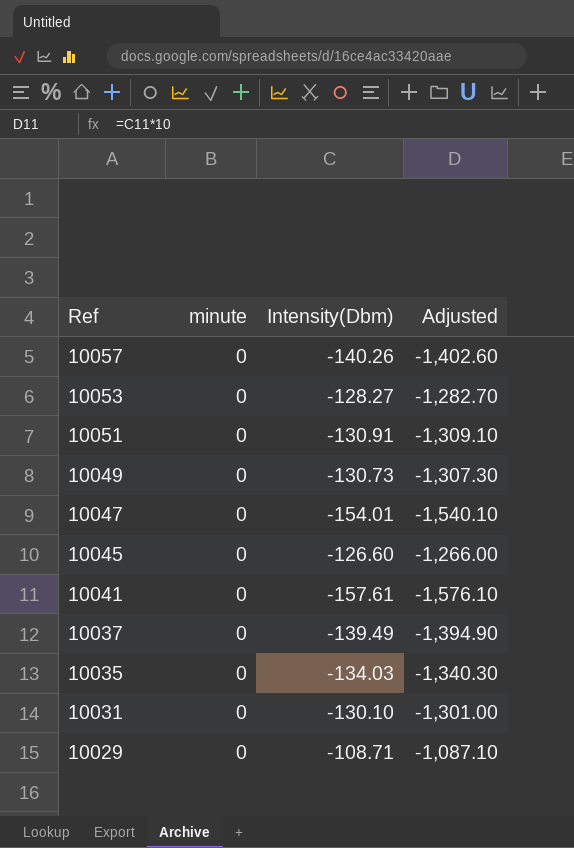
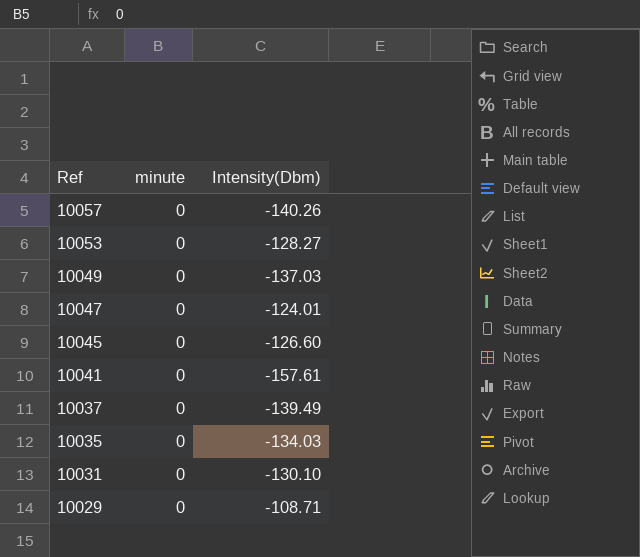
column Adjusted | formula: [Intensity(Dbm)] * 10 -> none
row 10051: 0 | -130.91 | -1,309.10 -> none
10049 | Intensity(Dbm): -130.73 -> -137.03
10047 | Intensity(Dbm): -154.01 -> -124.01

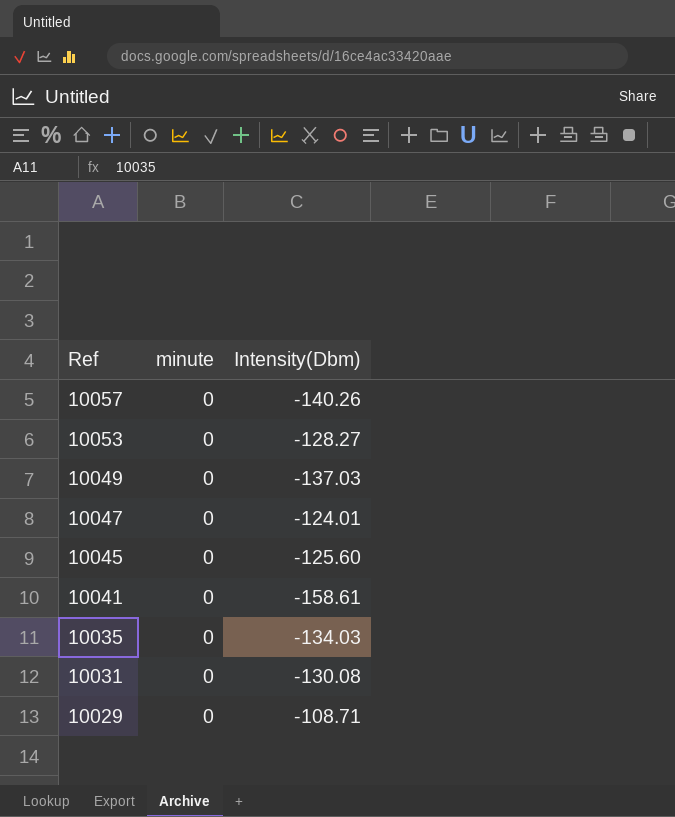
row 10037: 0 | -139.49 -> none
10045 | Intensity(Dbm): -126.60 -> -125.60
10041 | Intensity(Dbm): -157.61 -> -158.61
10031 | Intensity(Dbm): -130.10 -> -130.08

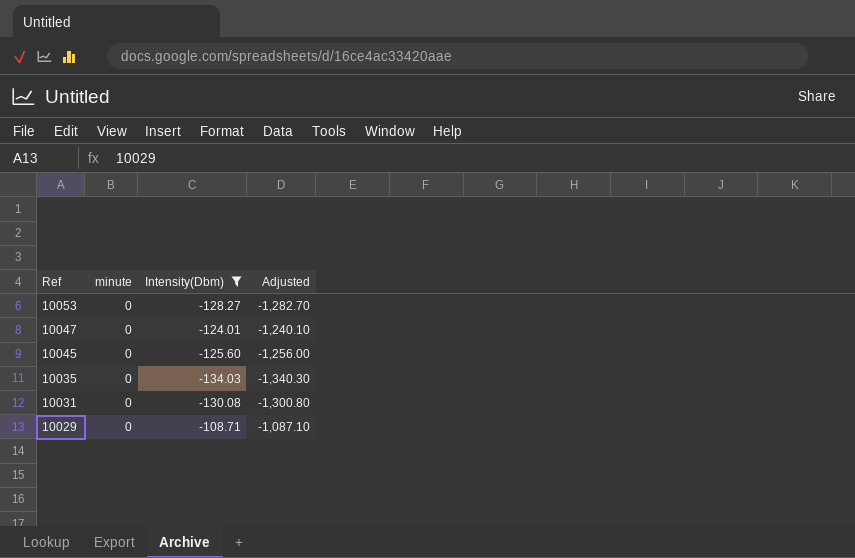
filter: none -> Intensity(Dbm) >= -134.03
column Adjusted | formula: none -> [Intensity(Dbm)] * 10

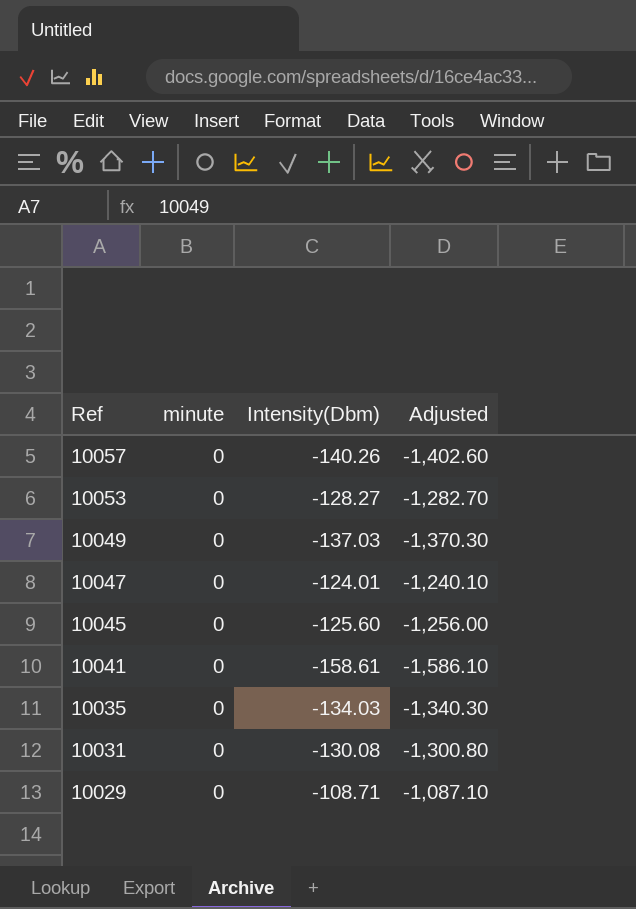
filter: Intensity(Dbm) >= -134.03 -> none

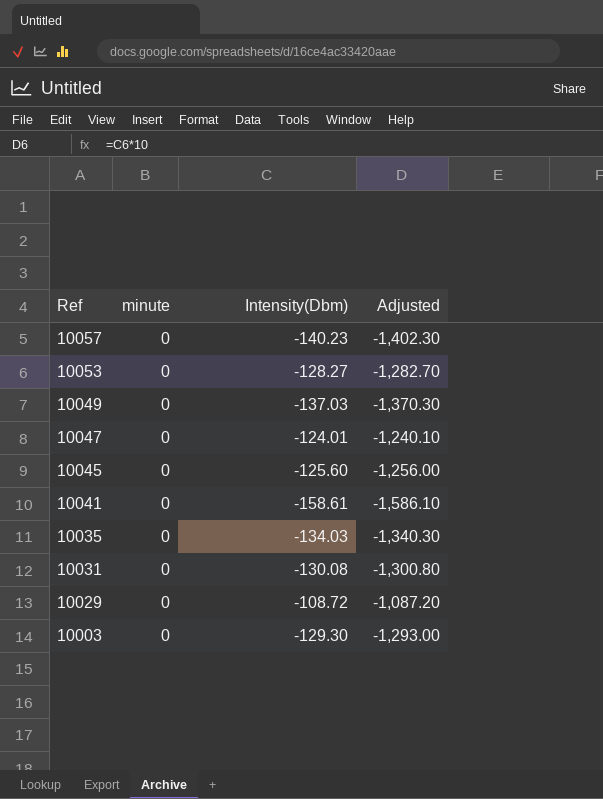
10057 | Intensity(Dbm): -140.26 -> -140.23
10057 | Adjusted: -1,402.60 -> -1,402.30
10029 | Intensity(Dbm): -108.71 -> -108.72
10029 | Adjusted: -1,087.10 -> -1,087.20
row 10003: none -> 0 | -129.30 | -1,293.00

